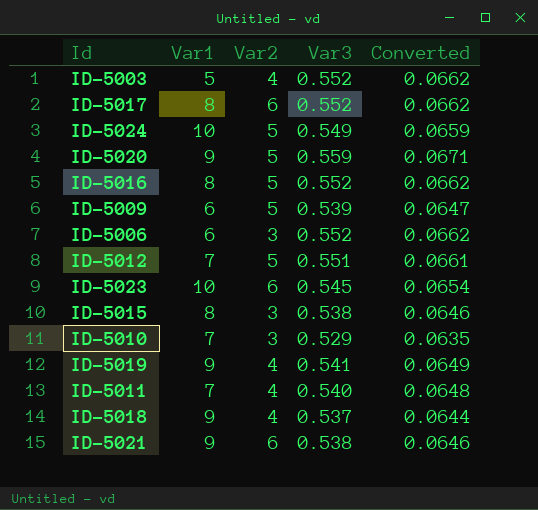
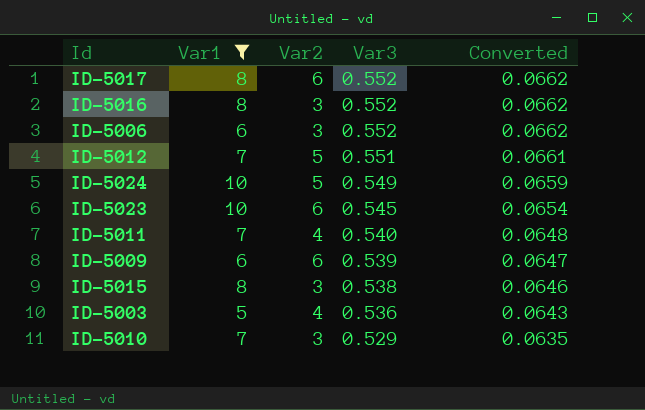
filter: none -> Var1 != 9
row order: none -> Var3 descending
ID-5016 | Var2: 5 -> 3
ID-5009 | Var2: 5 -> 6
ID-5003 | Var3: 0.552 -> 0.536
ID-5003 | Converted: 0.0662 -> 0.0643

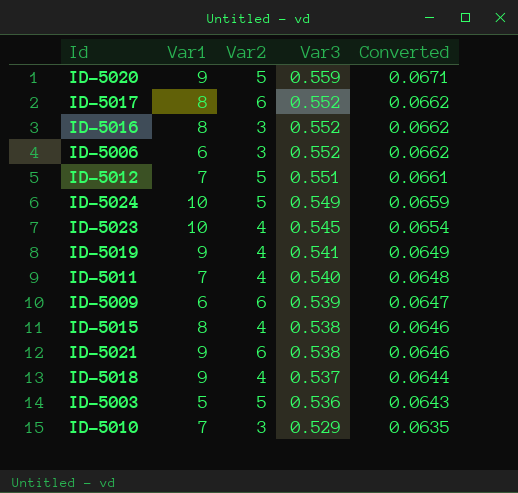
filter: Var1 != 9 -> none
ID-5023 | Var2: 6 -> 4
ID-5015 | Var2: 3 -> 4
ID-5003 | Var2: 4 -> 5

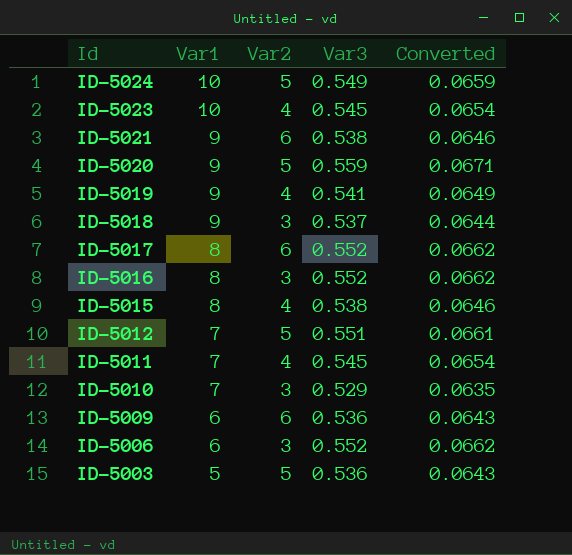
row order: Var3 descending -> Id descending
ID-5018 | Var2: 4 -> 3
ID-5011 | Var3: 0.540 -> 0.545
ID-5011 | Converted: 0.0648 -> 0.0654
ID-5009 | Var3: 0.539 -> 0.536
ID-5009 | Converted: 0.0647 -> 0.0643

